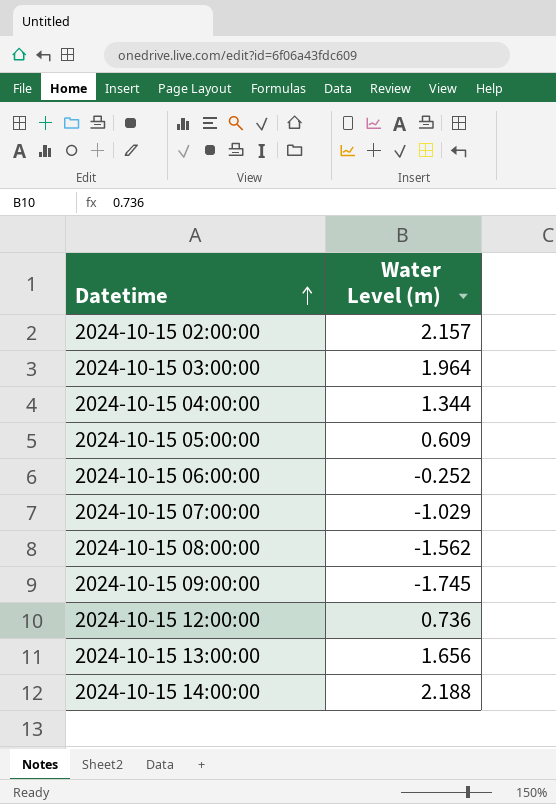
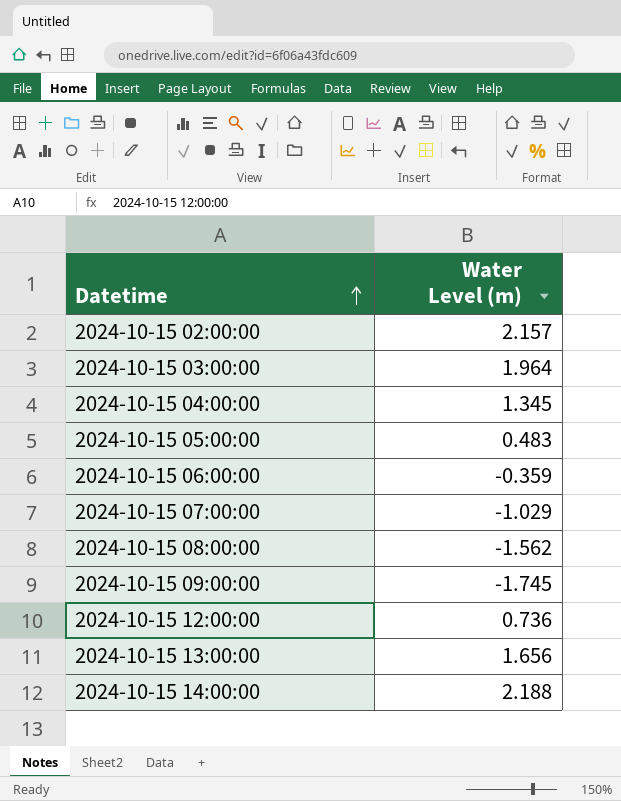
2024-10-15 04:00:00 | Water Level (m): 1.344 -> 1.345
2024-10-15 05:00:00 | Water Level (m): 0.609 -> 0.483
2024-10-15 06:00:00 | Water Level (m): -0.252 -> -0.359

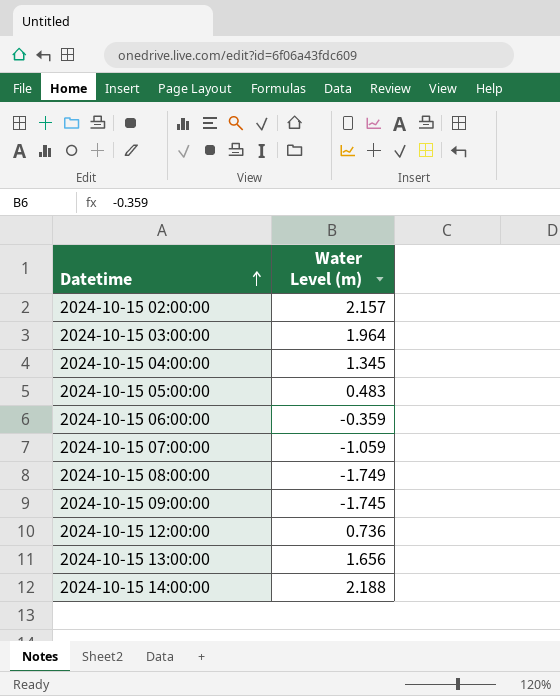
2024-10-15 07:00:00 | Water Level (m): -1.029 -> -1.059
2024-10-15 08:00:00 | Water Level (m): -1.562 -> -1.749

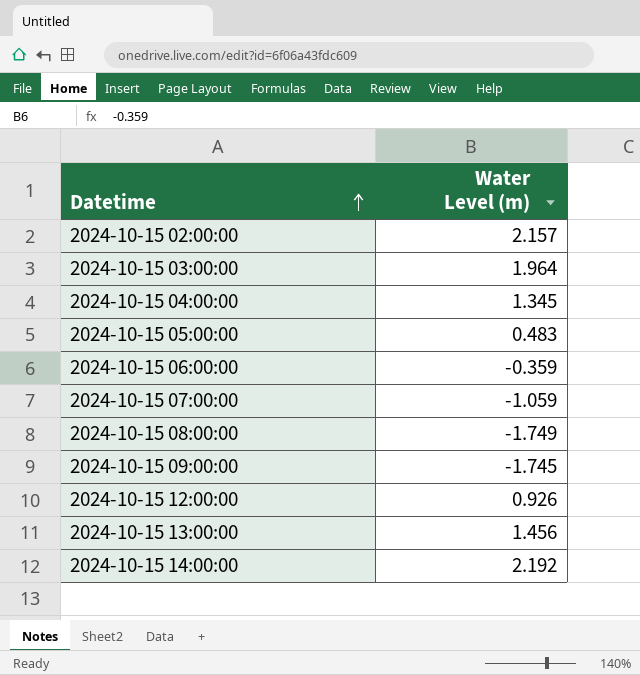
2024-10-15 12:00:00 | Water Level (m): 0.736 -> 0.926
2024-10-15 13:00:00 | Water Level (m): 1.656 -> 1.456
2024-10-15 14:00:00 | Water Level (m): 2.188 -> 2.192

